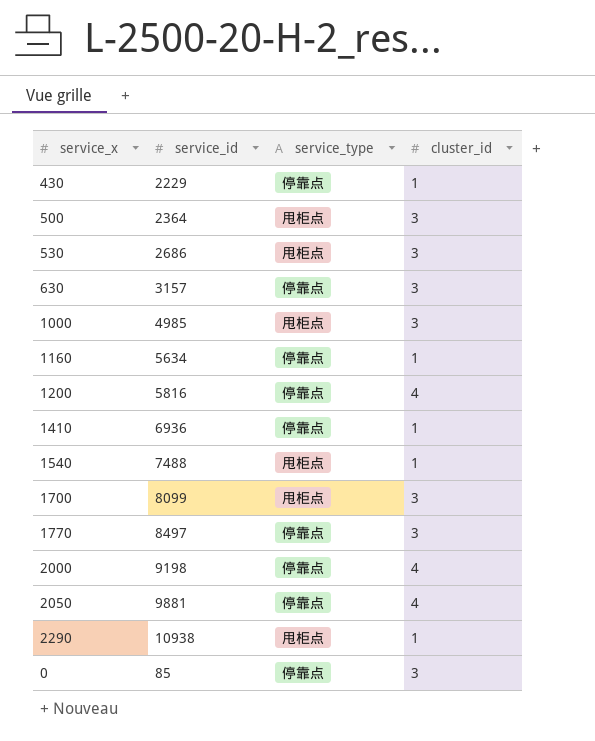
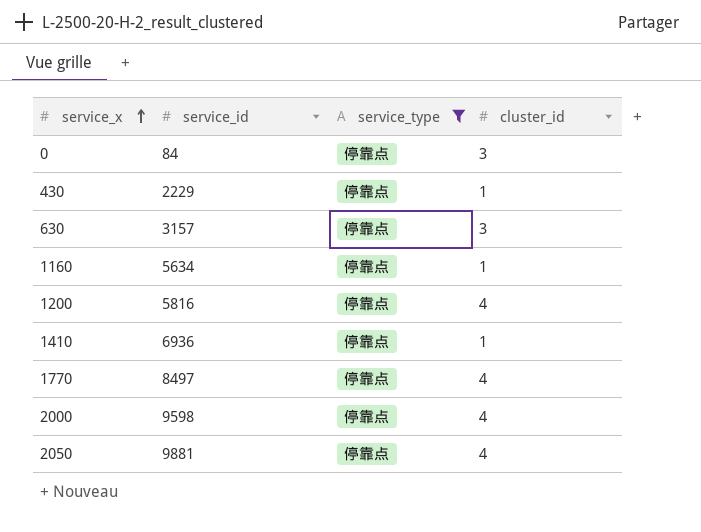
filter: none -> service_type = 停靠点
row order: none -> service_x ascending
0 | service_id: 85 -> 84
1770 | cluster_id: 3 -> 4
2000 | service_id: 9198 -> 9598

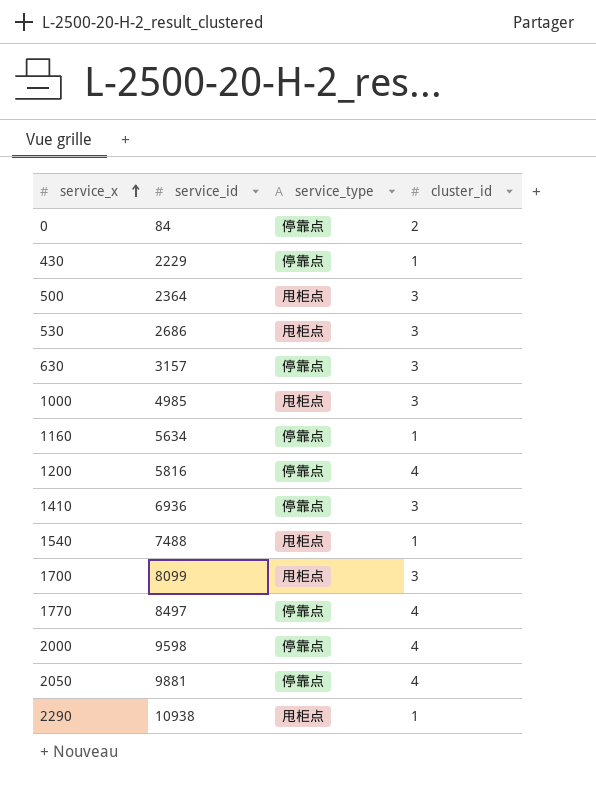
filter: service_type = 停靠点 -> none
0 | cluster_id: 3 -> 2
1410 | cluster_id: 1 -> 3

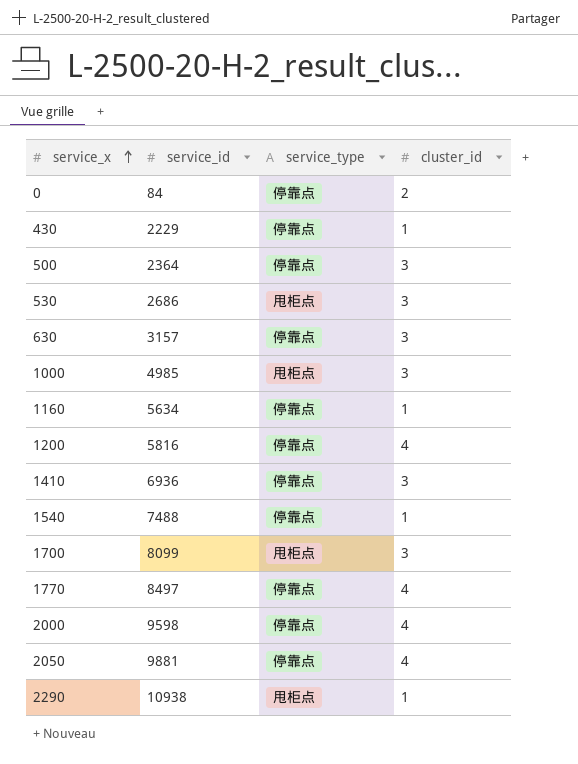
500 | service_type: 甩柜点 -> 停靠点
1540 | service_type: 甩柜点 -> 停靠点

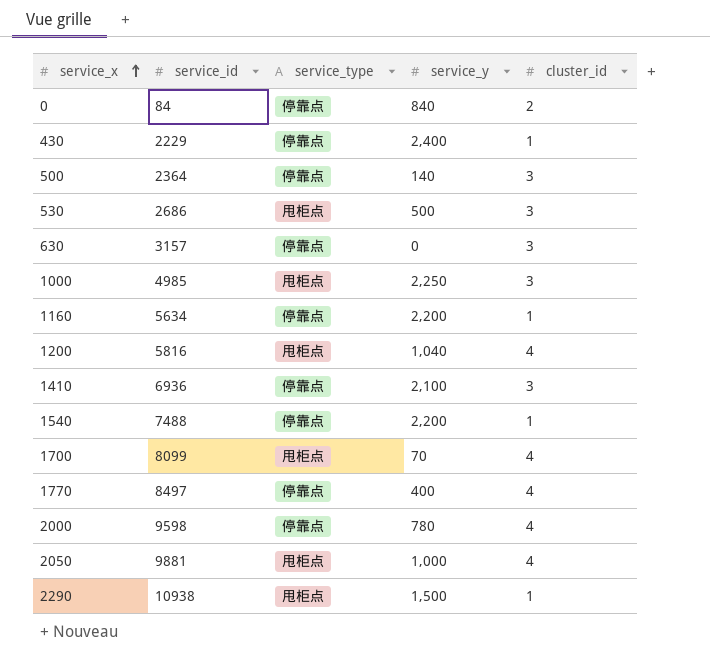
column service_y | position: none -> 4
1200 | service_type: 停靠点 -> 甩柜点
1700 | cluster_id: 3 -> 4
2050 | service_type: 停靠点 -> 甩柜点

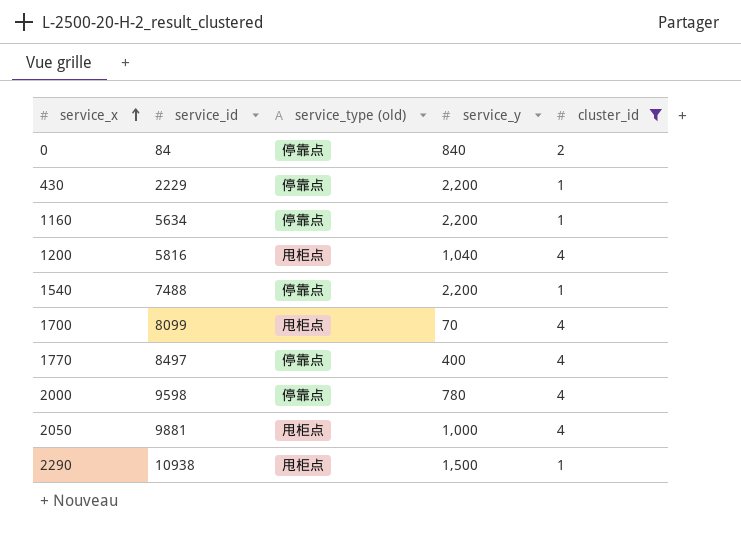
filter: none -> cluster_id != 3
column name: service_type -> service_type (old)
430 | service_y: 2,400 -> 2,200

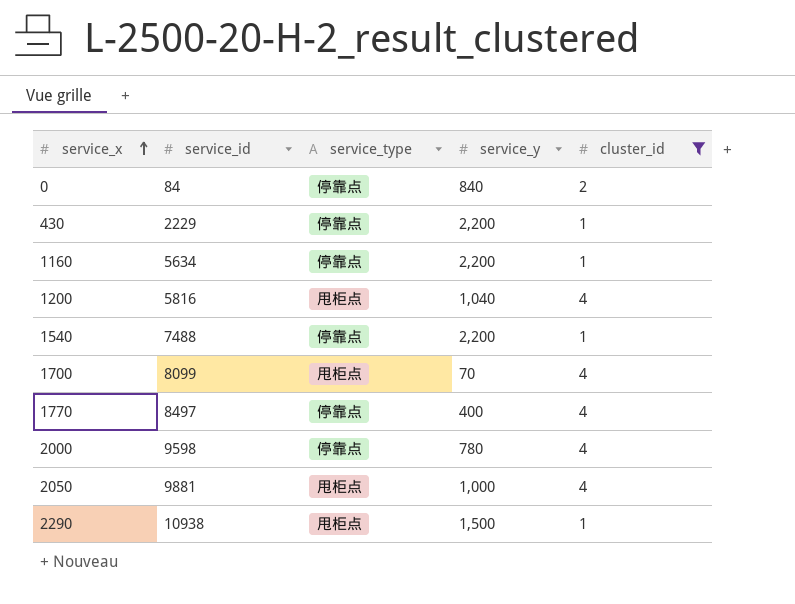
column name: service_type (old) -> service_type

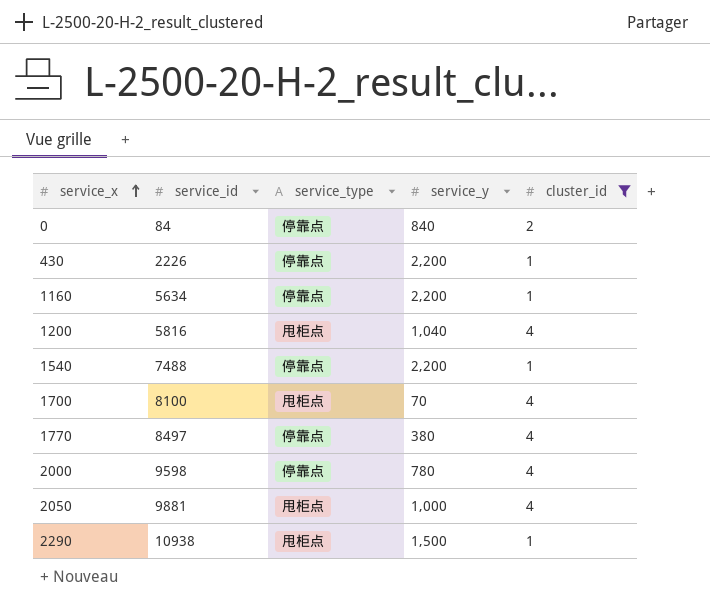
430 | service_id: 2229 -> 2226
1700 | service_id: 8099 -> 8100
1770 | service_y: 400 -> 380

